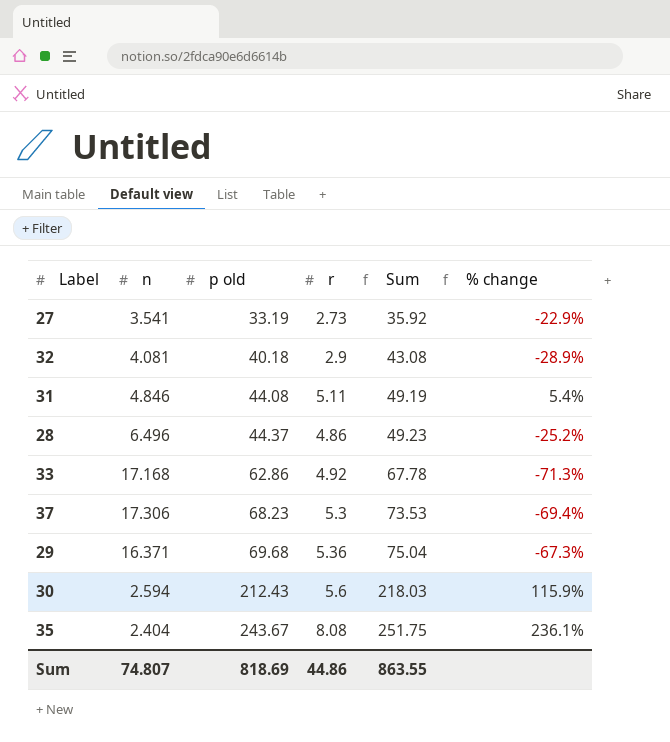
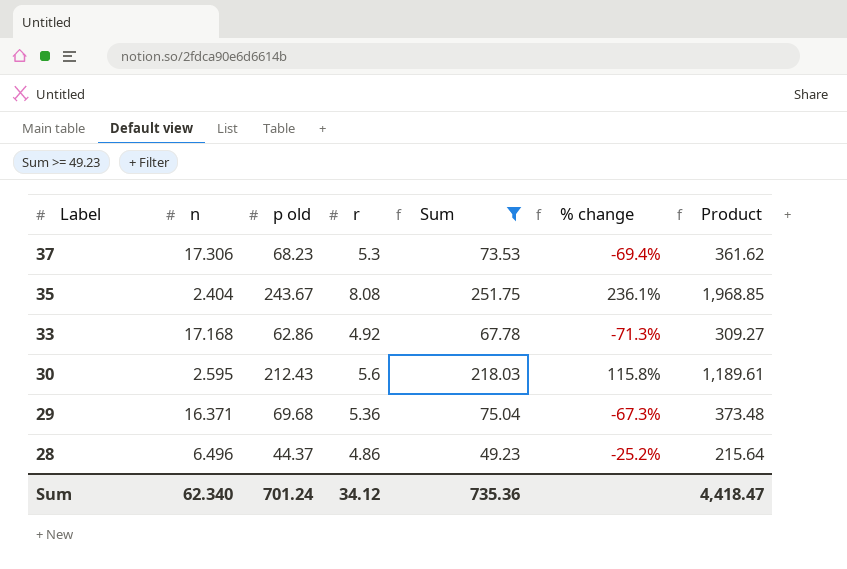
filter: none -> Sum >= 49.23
row order: p old ascending -> Label descending
column Product | formula: none -> [p old] * [r]
30 | n: 2.594 -> 2.595
30 | % change: 115.9% -> 115.8%
Sum | n: 74.807 -> 62.340
Sum | p old: 818.69 -> 701.24
Sum | r: 44.86 -> 34.12
Sum | Sum: 863.55 -> 735.36

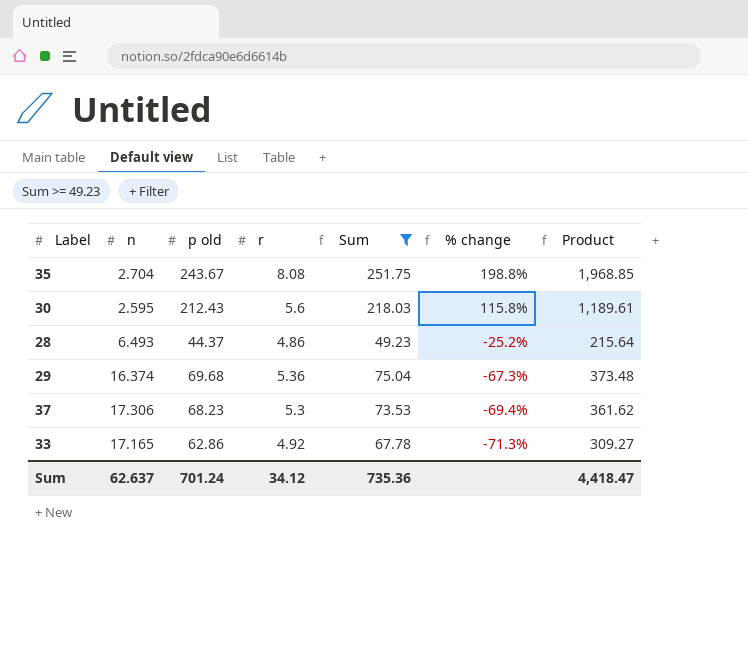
row order: Label descending -> % change descending
35 | n: 2.404 -> 2.704
35 | % change: 236.1% -> 198.8%
28 | n: 6.496 -> 6.493
29 | n: 16.371 -> 16.374
33 | n: 17.168 -> 17.165
Sum | n: 62.340 -> 62.637

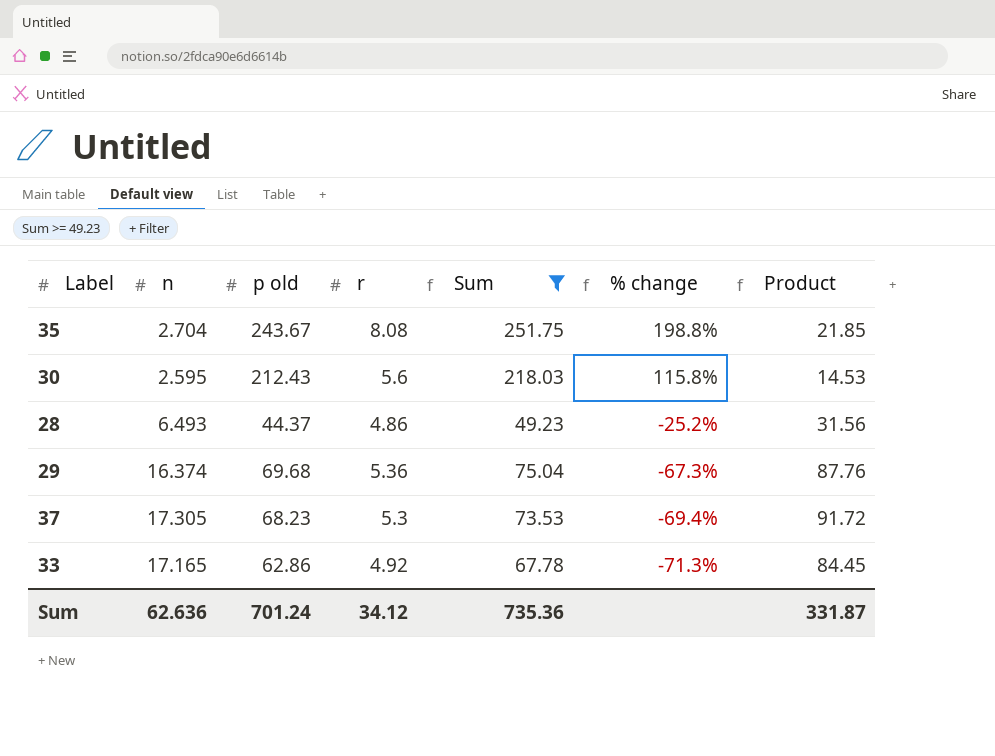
column Product | formula: [p old] * [r] -> [n] * [r]
37 | n: 17.306 -> 17.305
Sum | n: 62.637 -> 62.636
Sum | Product: 4,418.47 -> 331.87

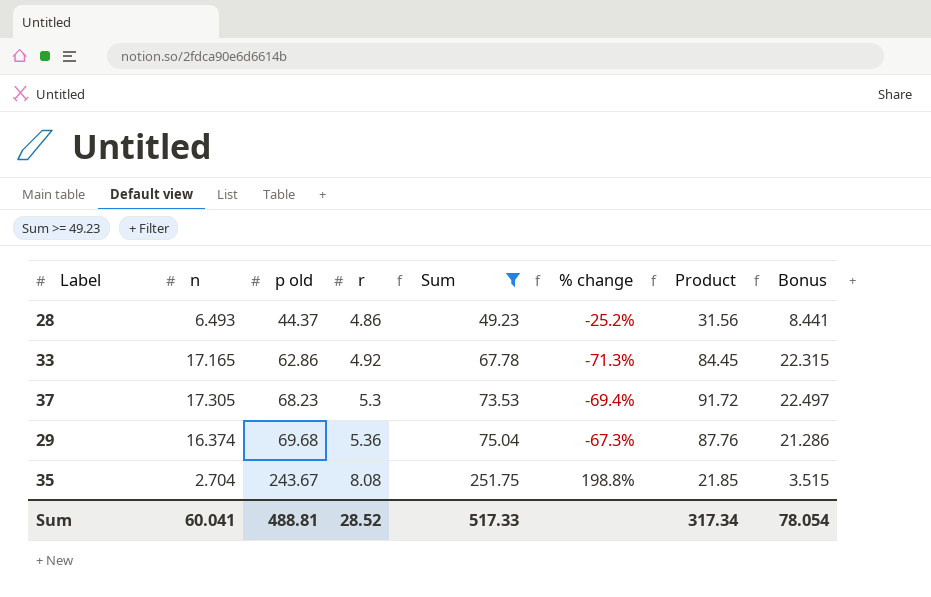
row order: % change descending -> p old ascending
column Bonus | formula: none -> [n] * 1.3
row 30: 2.595 | 212.43 | 5.6 | 218.03 | 115.8% | 14.53 -> none
Sum | n: 62.636 -> 60.041
Sum | p old: 701.24 -> 488.81
Sum | r: 34.12 -> 28.52
Sum | Sum: 735.36 -> 517.33
Sum | Product: 331.87 -> 317.34

